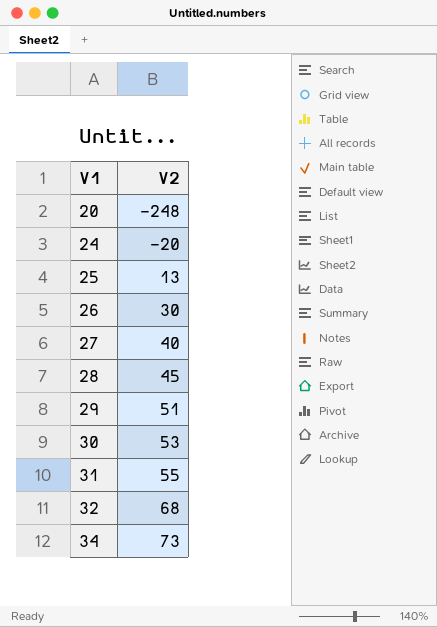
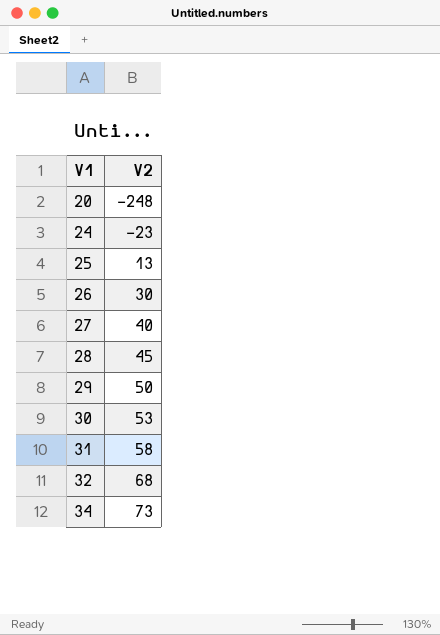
24 | V2: -20 -> -23
29 | V2: 51 -> 50
31 | V2: 55 -> 58

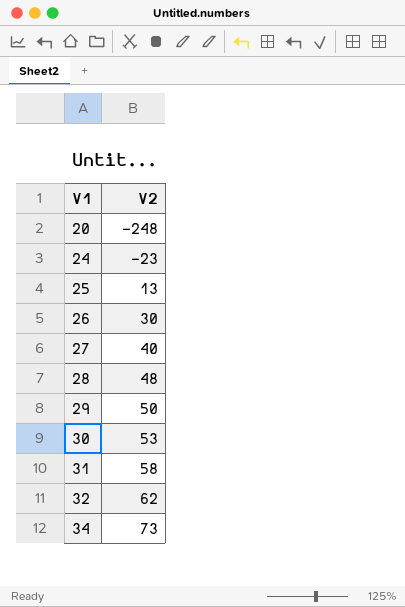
28 | V2: 45 -> 48
32 | V2: 68 -> 62

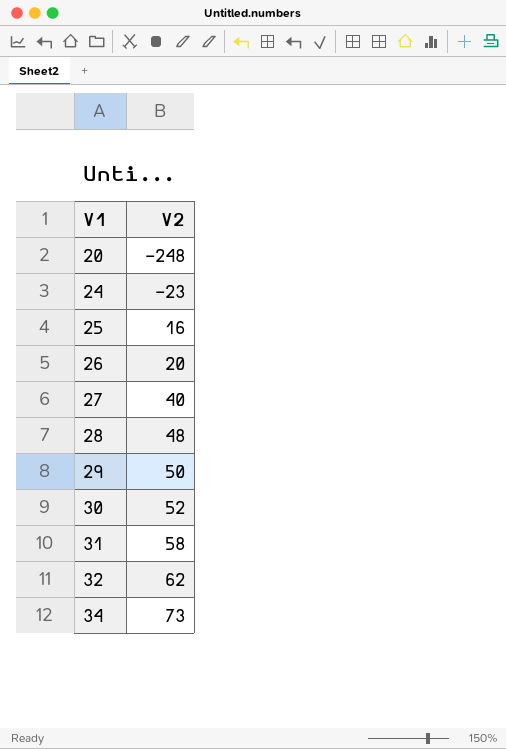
25 | V2: 13 -> 16
26 | V2: 30 -> 20
30 | V2: 53 -> 52

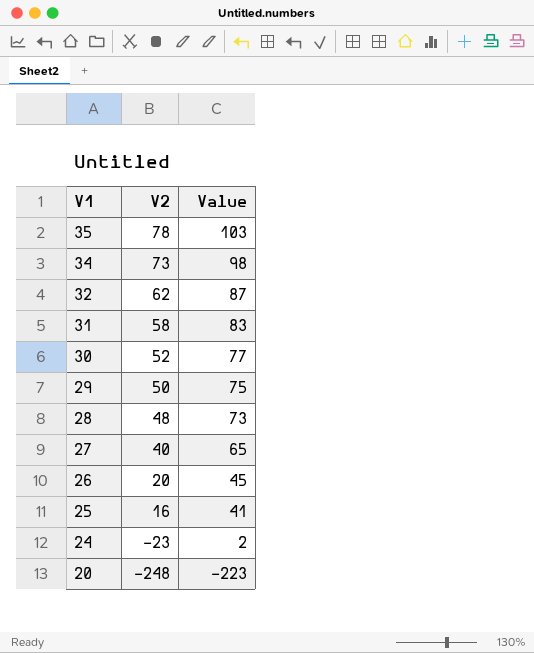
row order: V1 ascending -> V1 descending
column Value | formula: none -> [V2] + 25
row 35: none -> 78 | 103

